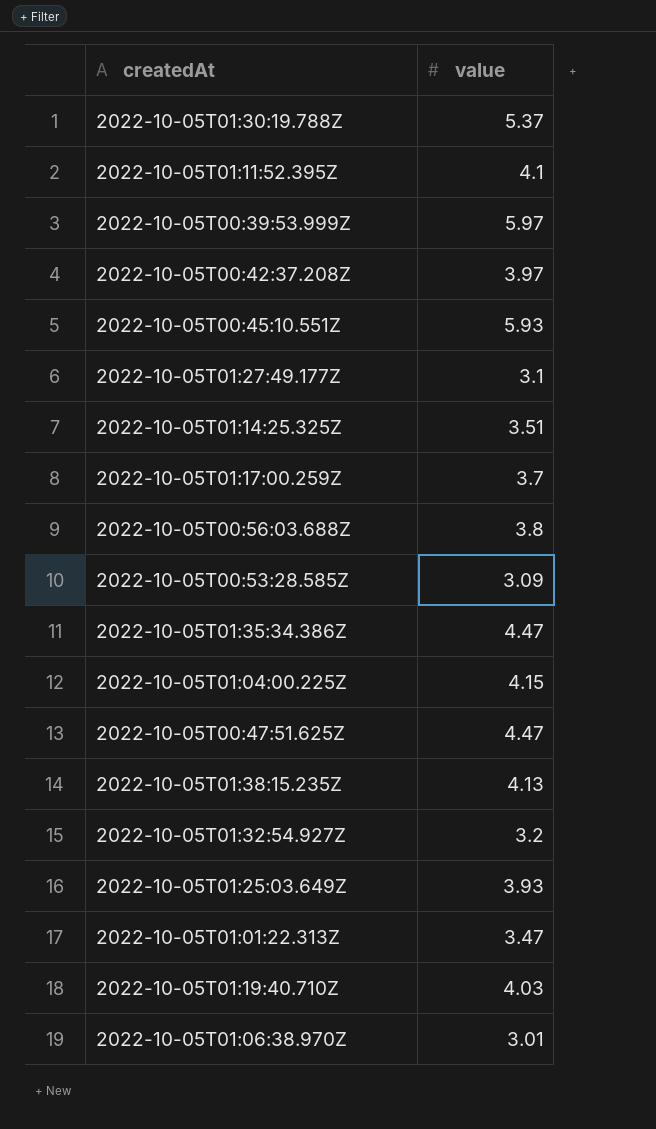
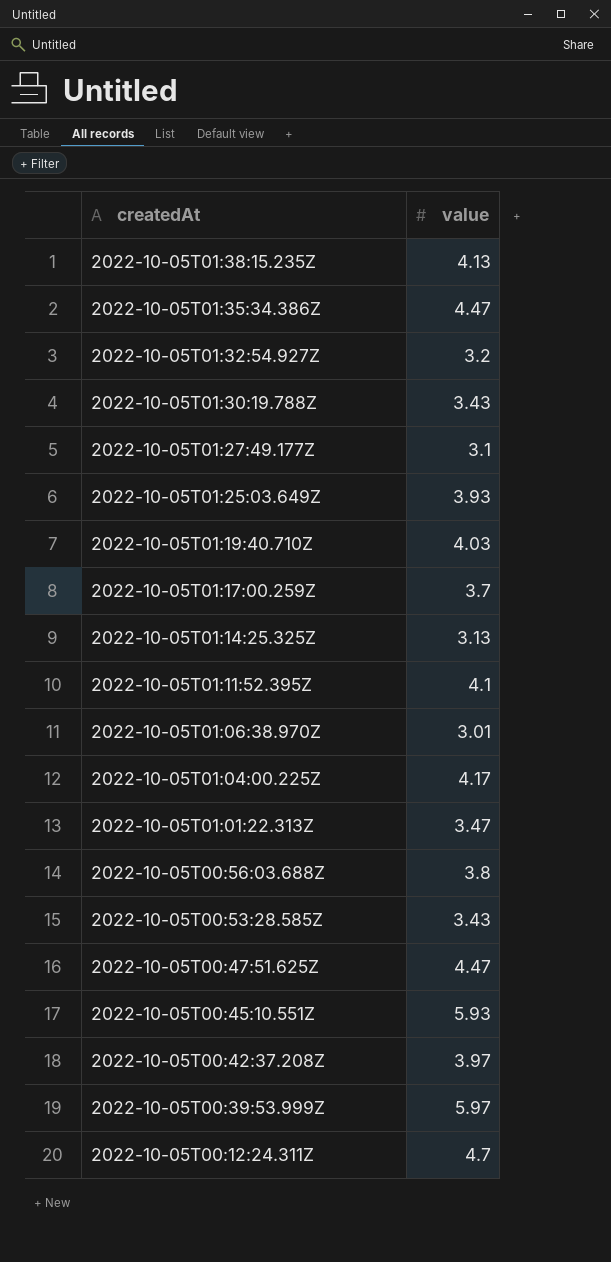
row order: none -> createdAt descending
2022-10-05T01:30:19.788Z | value: 5.37 -> 3.43
2022-10-05T01:14:25.325Z | value: 3.51 -> 3.13
2022-10-05T01:04:00.225Z | value: 4.15 -> 4.17
2022-10-05T00:53:28.585Z | value: 3.09 -> 3.43
row 2022-10-05T00:12:24.311Z: none -> 4.7

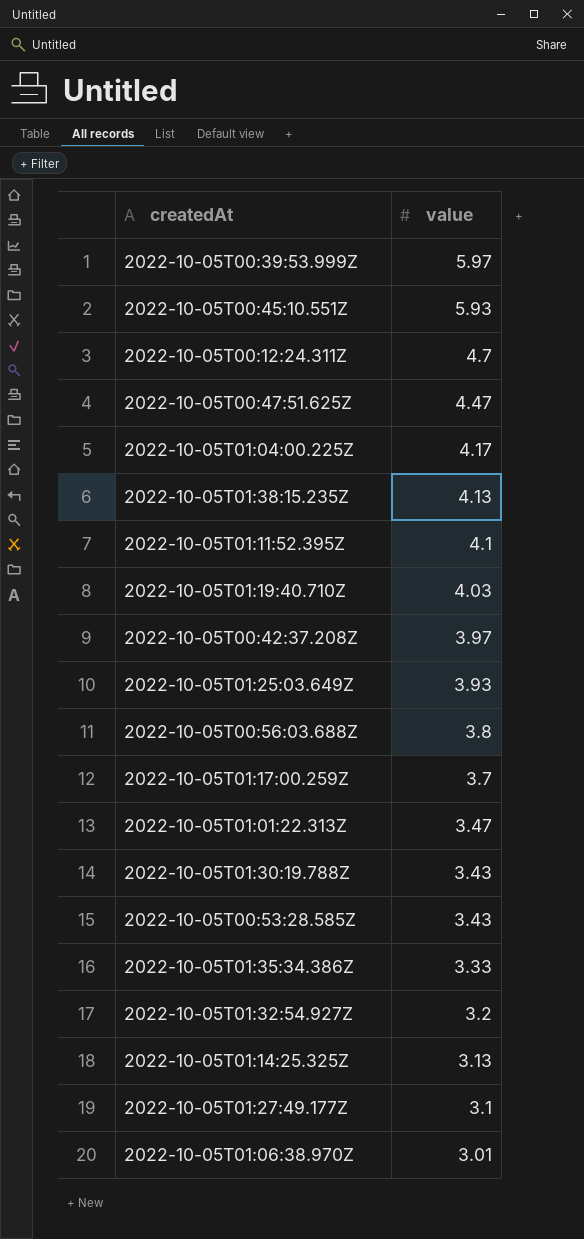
row order: createdAt descending -> value descending
2022-10-05T01:35:34.386Z | value: 4.47 -> 3.33

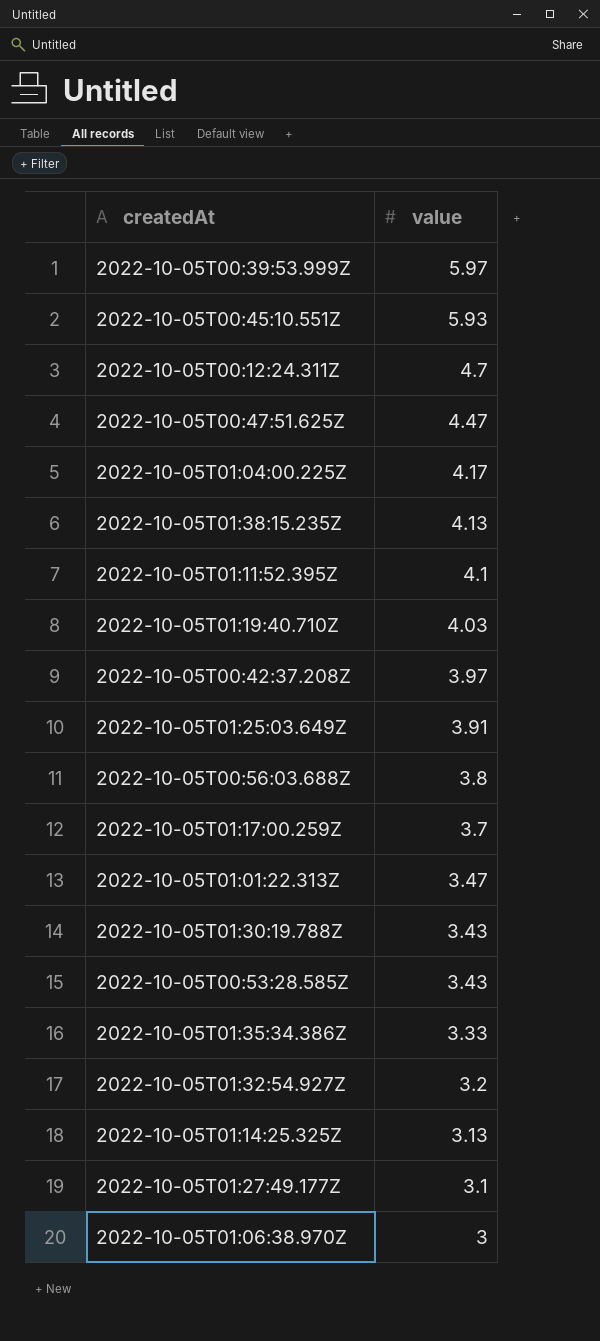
2022-10-05T01:25:03.649Z | value: 3.93 -> 3.91
2022-10-05T01:06:38.970Z | value: 3.01 -> 3

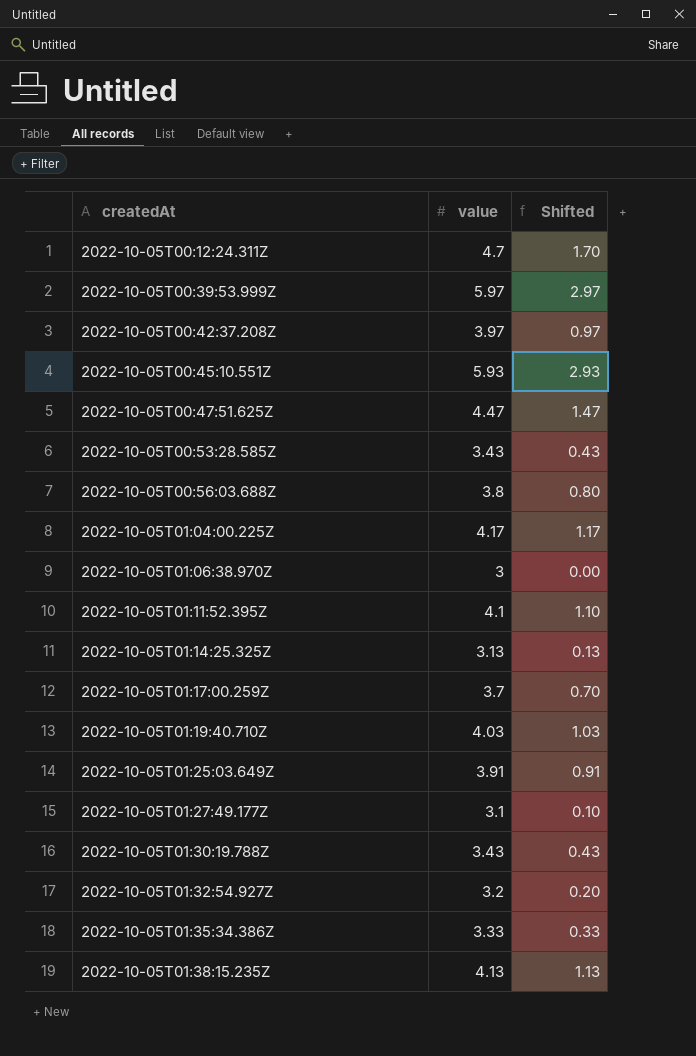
row order: value descending -> createdAt ascending
column Shifted | formula: none -> [value] - 3
row 2022-10-05T01:01:22.313Z: 3.47 -> none

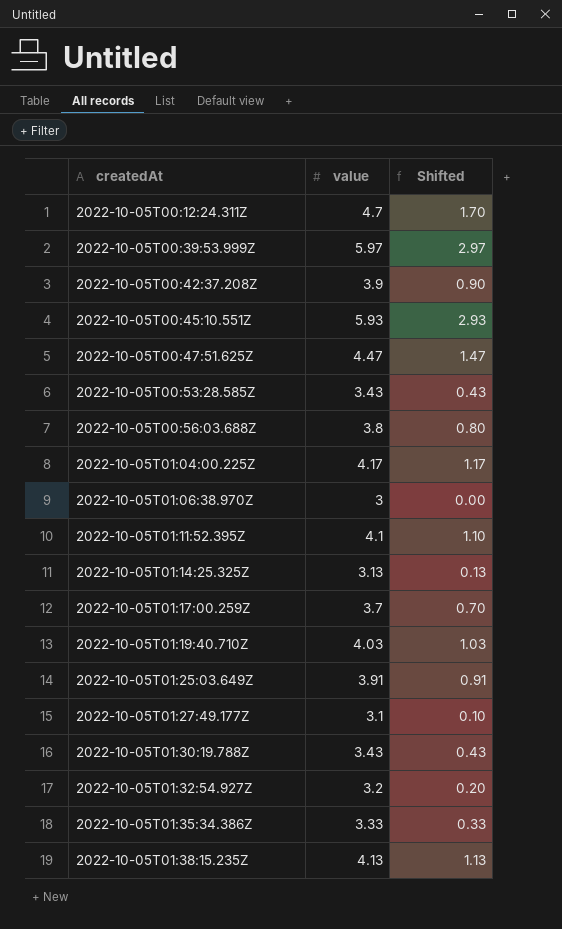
2022-10-05T00:42:37.208Z | value: 3.97 -> 3.9
2022-10-05T00:42:37.208Z | Shifted: 0.97 -> 0.90

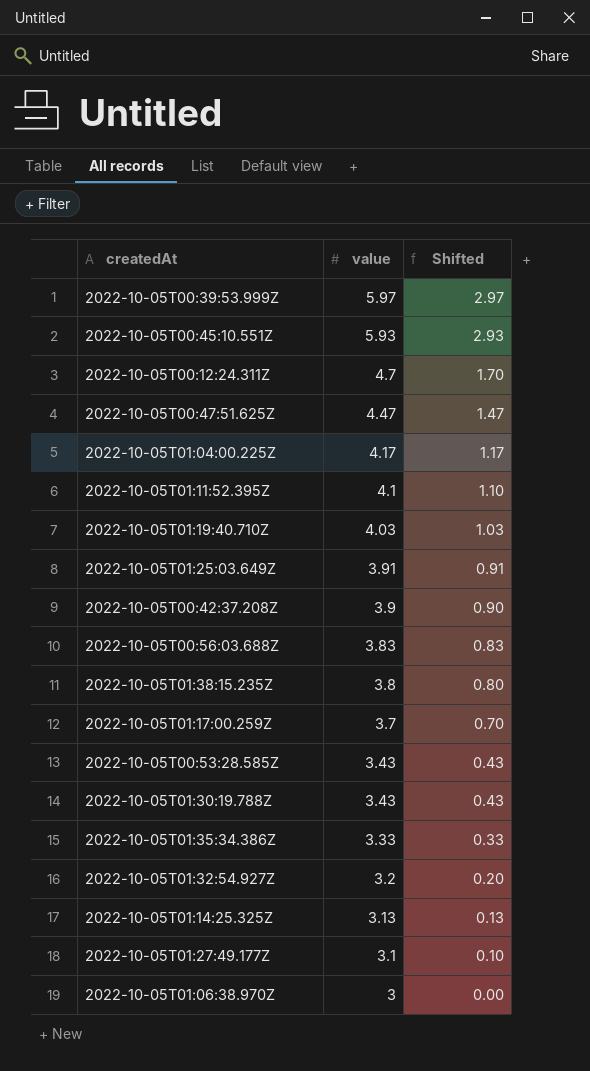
row order: createdAt ascending -> value descending
2022-10-05T00:56:03.688Z | value: 3.8 -> 3.83
2022-10-05T00:56:03.688Z | Shifted: 0.80 -> 0.83
2022-10-05T01:38:15.235Z | value: 4.13 -> 3.8
2022-10-05T01:38:15.235Z | Shifted: 1.13 -> 0.80

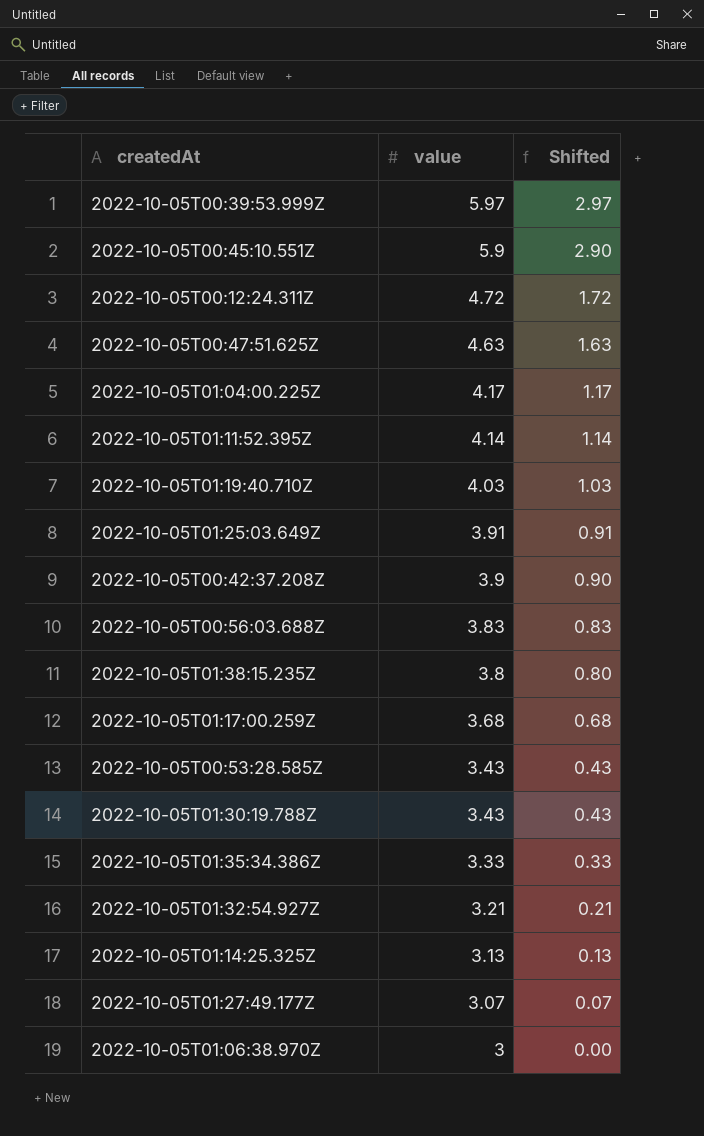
2022-10-05T00:45:10.551Z | value: 5.93 -> 5.9
2022-10-05T00:45:10.551Z | Shifted: 2.93 -> 2.90
2022-10-05T00:12:24.311Z | value: 4.7 -> 4.72
2022-10-05T00:12:24.311Z | Shifted: 1.70 -> 1.72
2022-10-05T00:47:51.625Z | value: 4.47 -> 4.63
2022-10-05T00:47:51.625Z | Shifted: 1.47 -> 1.63
2022-10-05T01:11:52.395Z | value: 4.1 -> 4.14
2022-10-05T01:11:52.395Z | Shifted: 1.10 -> 1.14
2022-10-05T01:17:00.259Z | value: 3.7 -> 3.68
2022-10-05T01:17:00.259Z | Shifted: 0.70 -> 0.68
2022-10-05T01:32:54.927Z | value: 3.2 -> 3.21
2022-10-05T01:32:54.927Z | Shifted: 0.20 -> 0.21
2022-10-05T01:27:49.177Z | value: 3.1 -> 3.07
2022-10-05T01:27:49.177Z | Shifted: 0.10 -> 0.07

